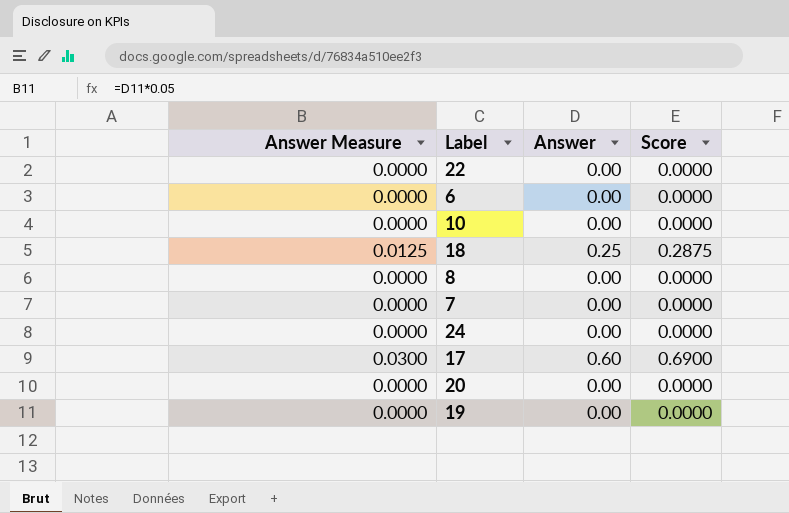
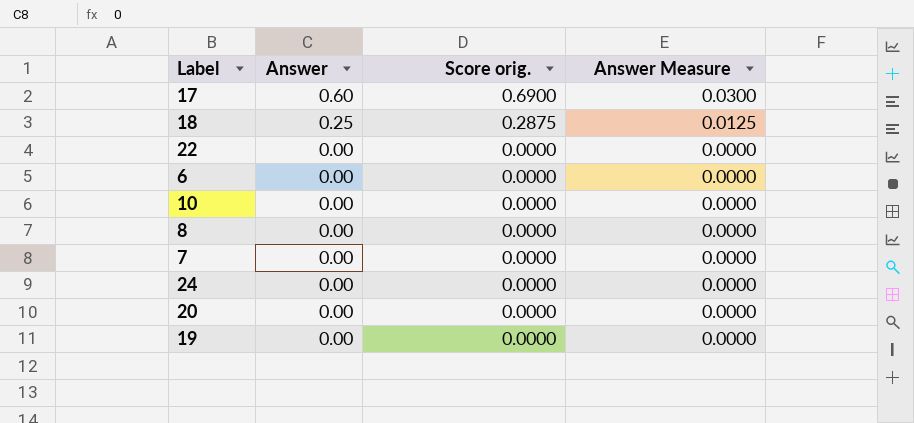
row order: none -> Answer descending
column name: Score -> Score orig.
column Answer Measure | position: 1 -> 4

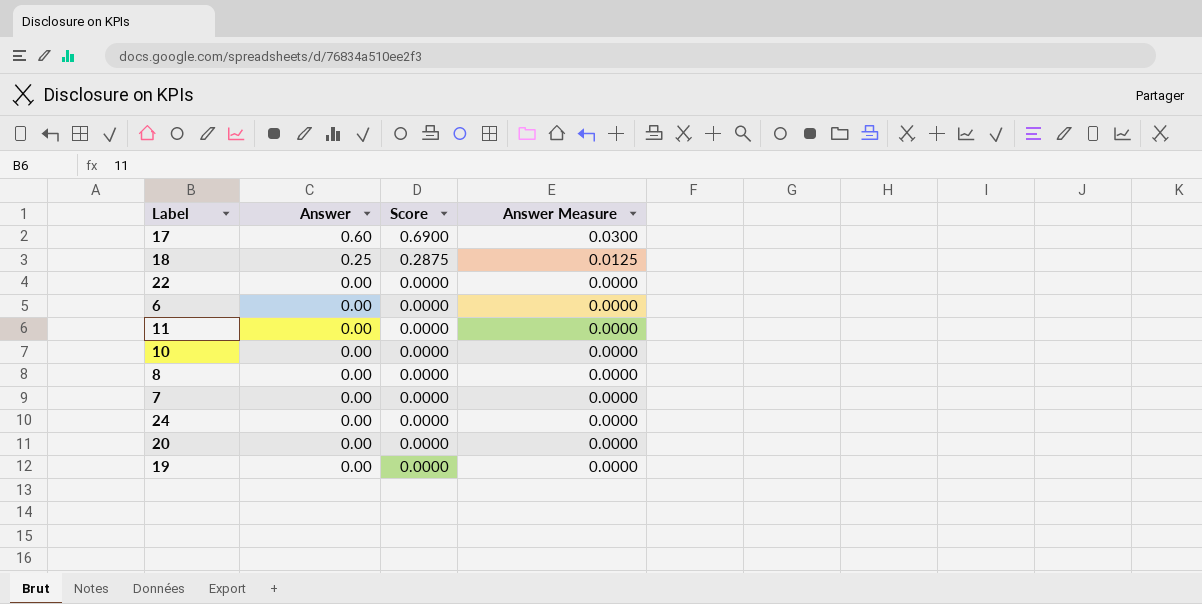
column name: Score orig. -> Score
row 11: none -> 0.00 | 0.0000 | 0.0000

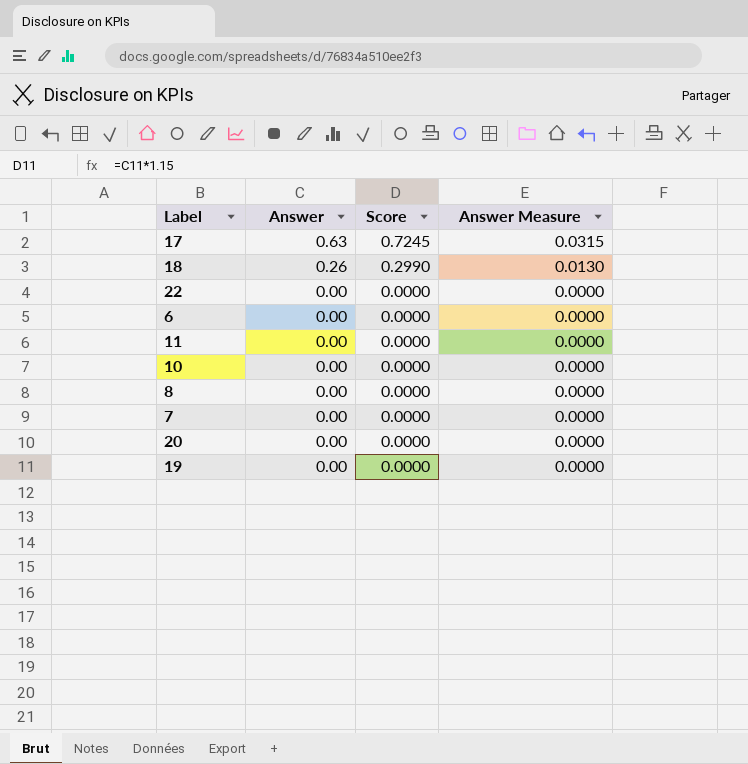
row 24: 0.00 | 0.0000 | 0.0000 -> none
17 | Answer: 0.60 -> 0.63
17 | Score: 0.6900 -> 0.7245
17 | Answer Measure: 0.0300 -> 0.0315
18 | Answer: 0.25 -> 0.26
18 | Score: 0.2875 -> 0.2990
18 | Answer Measure: 0.0125 -> 0.0130

